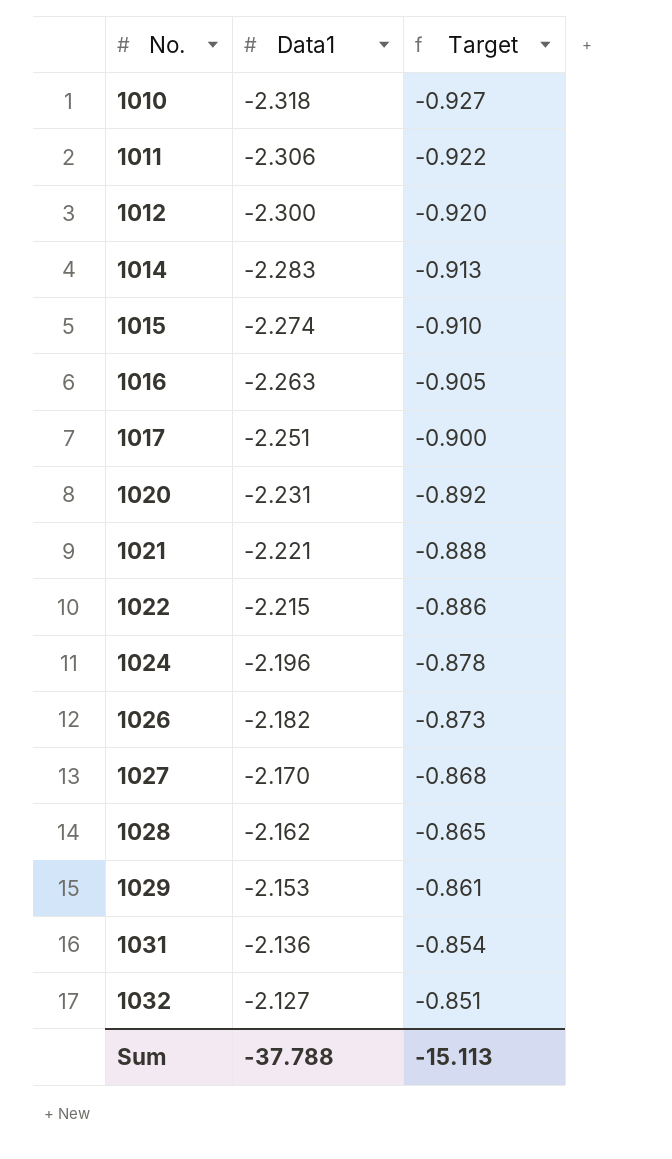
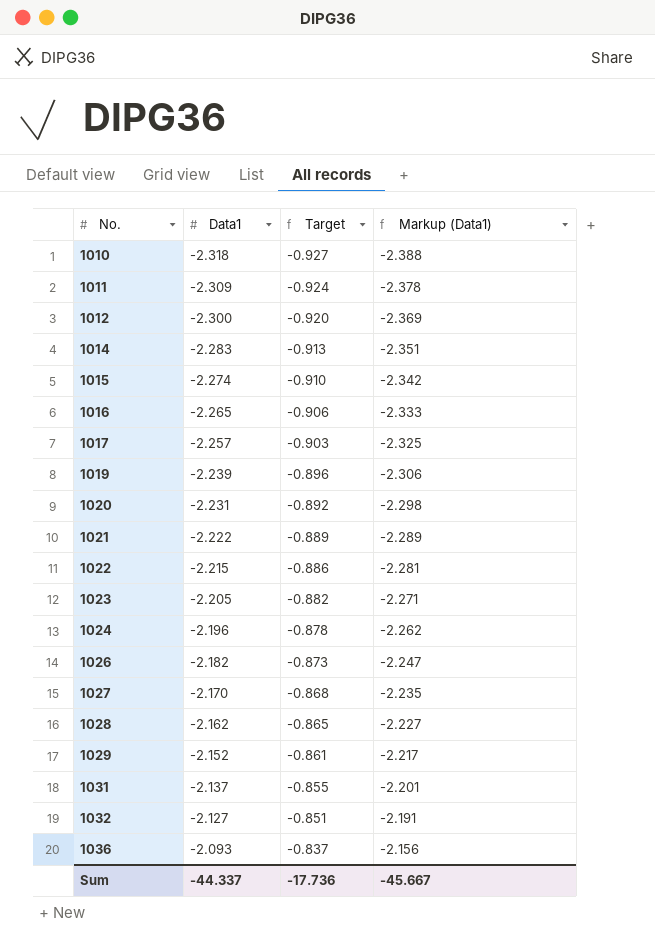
column Markup (Data1) | formula: none -> [Data1] * 1.03
1011 | Data1: -2.306 -> -2.309
1011 | Target: -0.922 -> -0.924
1016 | Data1: -2.263 -> -2.265
1016 | Target: -0.905 -> -0.906
1017 | Data1: -2.251 -> -2.257
1017 | Target: -0.900 -> -0.903
row 1019: none -> -2.239 | -0.896 | -2.306
1021 | Data1: -2.221 -> -2.222
1021 | Target: -0.888 -> -0.889
row 1023: none -> -2.205 | -0.882 | -2.271
1029 | Data1: -2.153 -> -2.152
1031 | Data1: -2.136 -> -2.137
1031 | Target: -0.854 -> -0.855
row 1036: none -> -2.093 | -0.837 | -2.156
Sum | Data1: -37.788 -> -44.337
Sum | Target: -15.113 -> -17.736

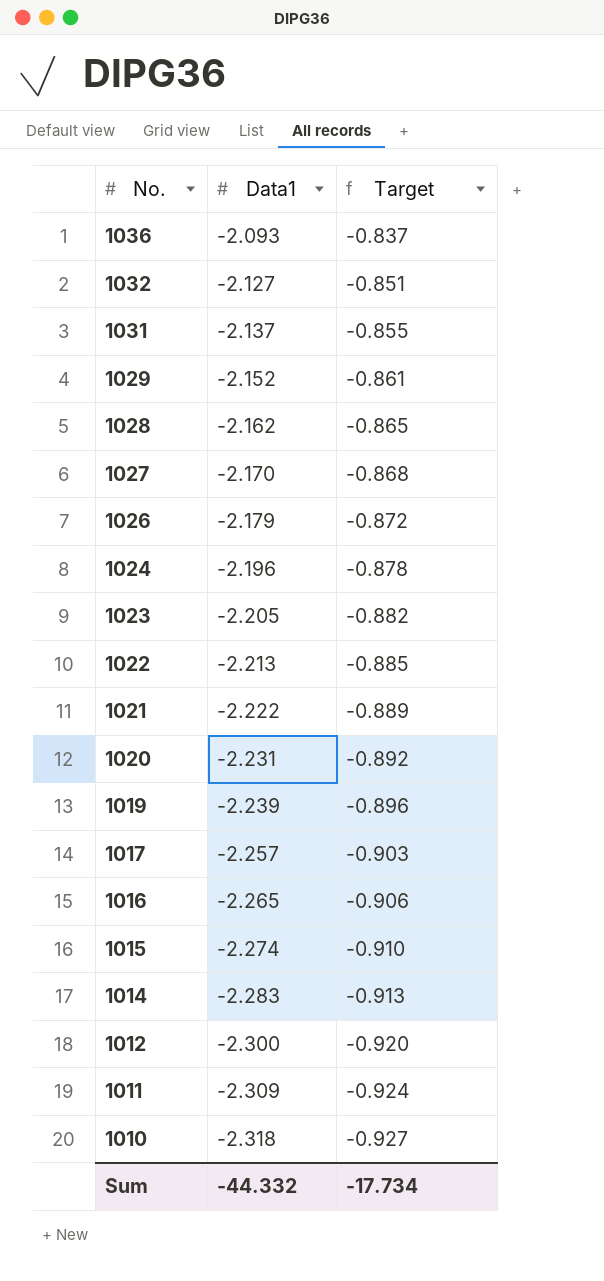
row order: No. ascending -> No. descending
column Markup (Data1) | formula: [Data1] * 1.03 -> none
1026 | Data1: -2.182 -> -2.179
1026 | Target: -0.873 -> -0.872
1022 | Data1: -2.215 -> -2.213
1022 | Target: -0.886 -> -0.885
Sum | Data1: -44.337 -> -44.332
Sum | Target: -17.736 -> -17.734

